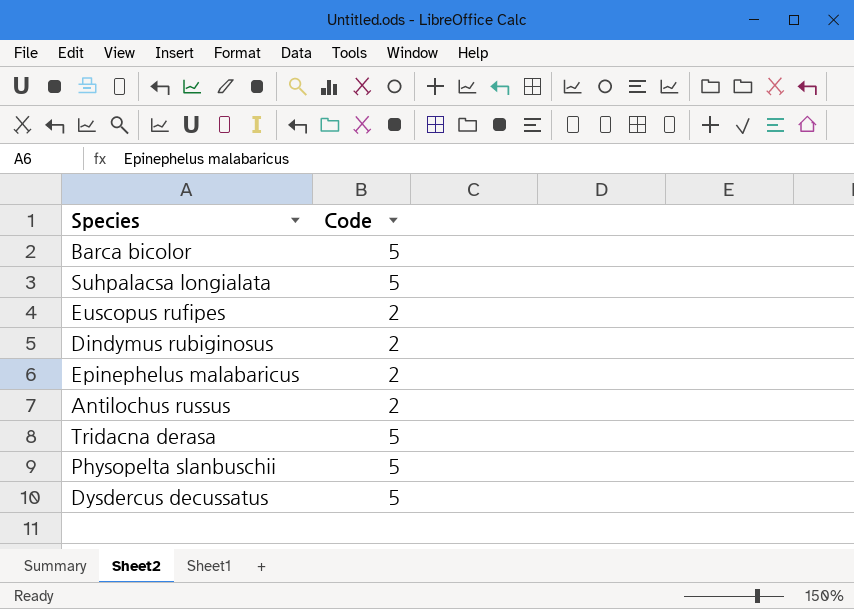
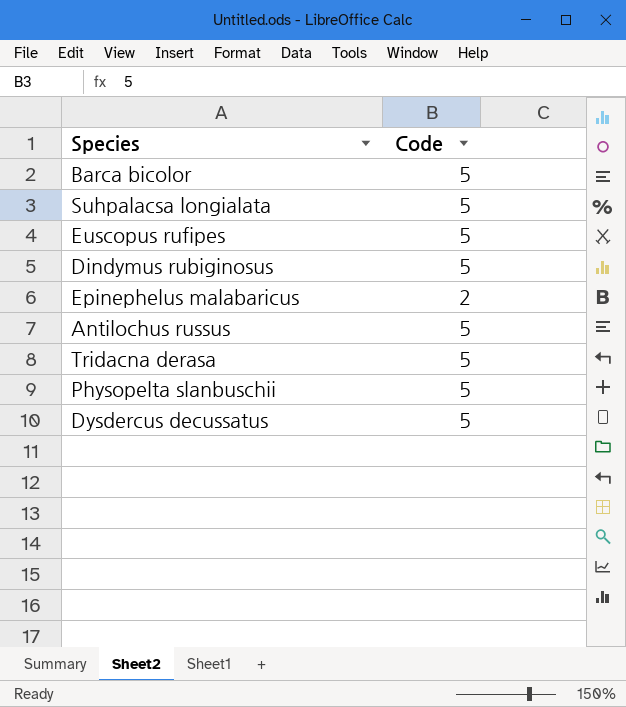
Euscopus rufipes | Code: 2 -> 5
Dindymus rubiginosus | Code: 2 -> 5
Antilochus russus | Code: 2 -> 5

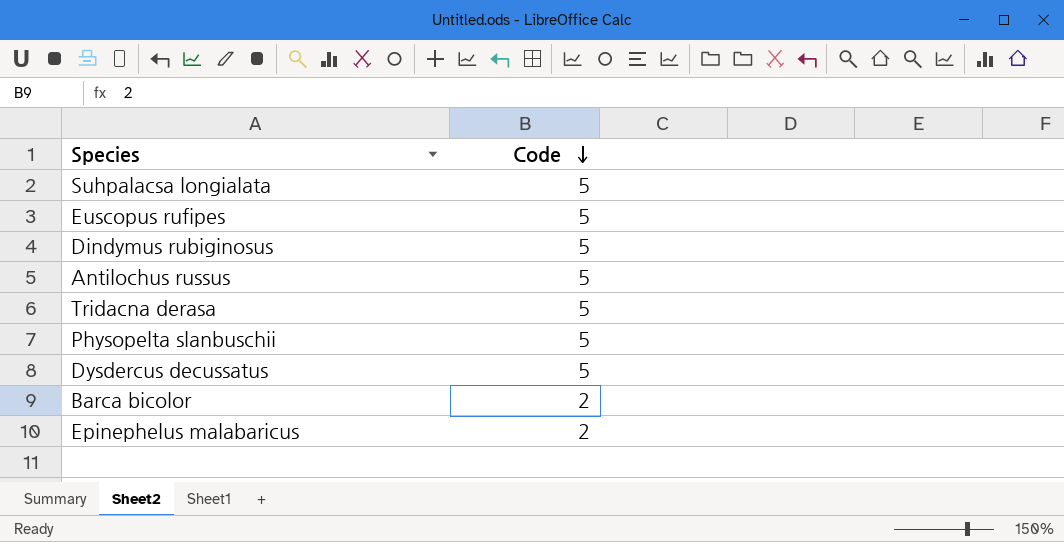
row order: none -> Code descending
Barca bicolor | Code: 5 -> 2

